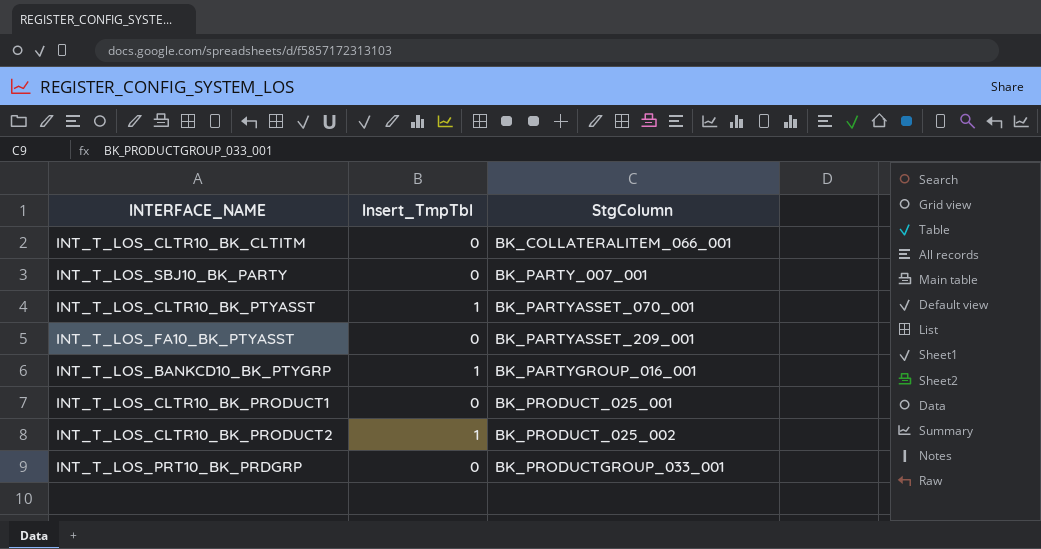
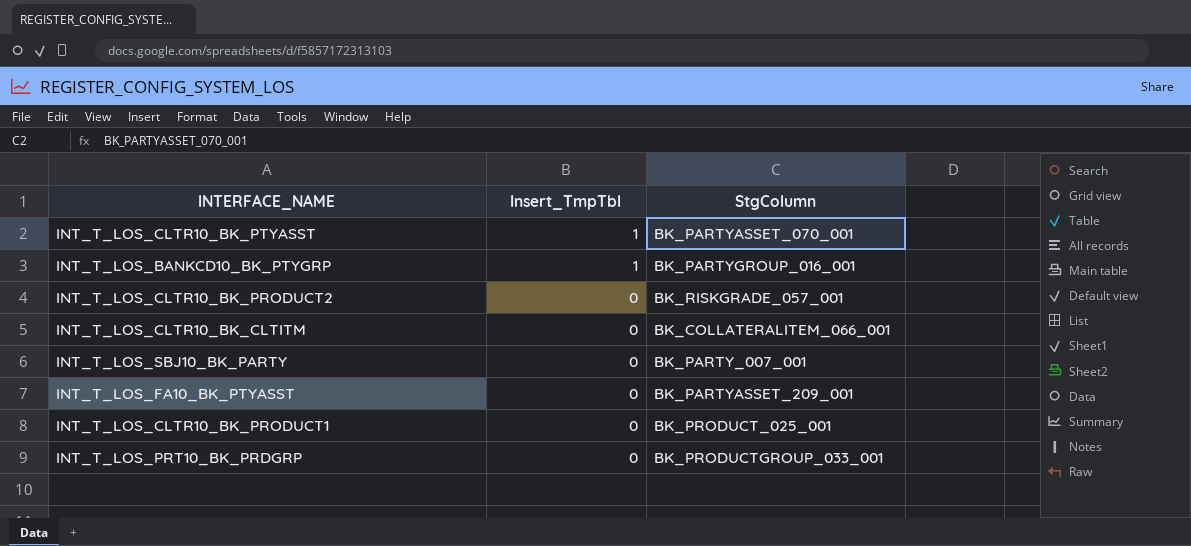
row order: StgColumn ascending -> Insert_TmpTbl descending
INT_T_LOS_CLTR10_BK_PRODUCT2 | Insert_TmpTbl: 1 -> 0
INT_T_LOS_CLTR10_BK_PRODUCT2 | StgColumn: BK_PRODUCT_025_002 -> BK_RISKGRADE_057_001

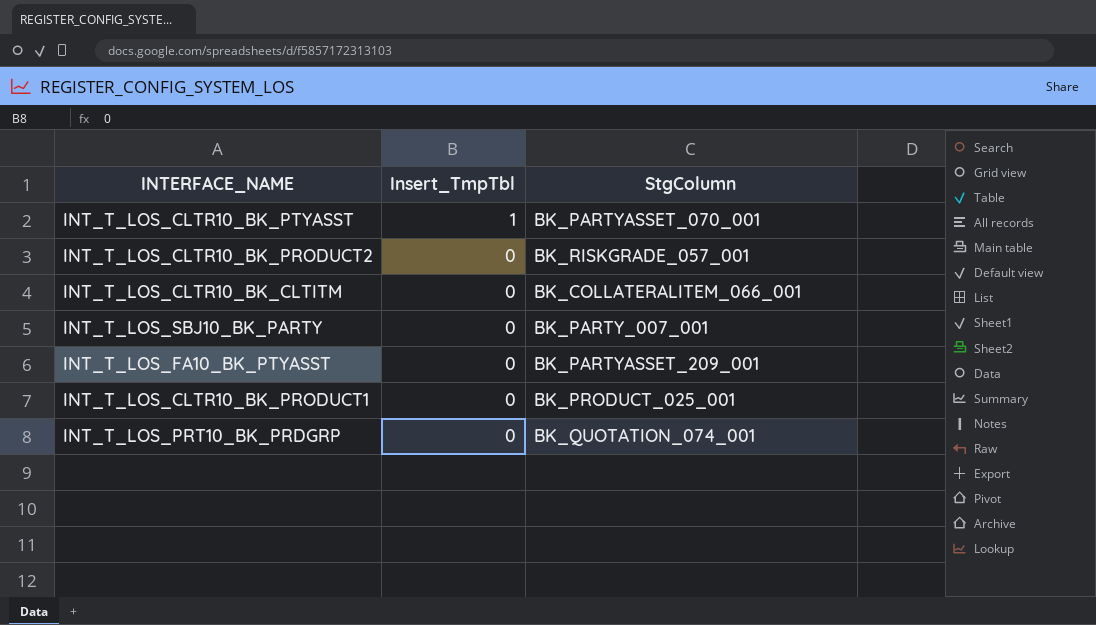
row INT_T_LOS_BANKCD10_BK_PTYGRP: 1 | BK_PARTYGROUP_016_001 -> none
INT_T_LOS_PRT10_BK_PRDGRP | StgColumn: BK_PRODUCTGROUP_033_001 -> BK_QUOTATION_074_001

